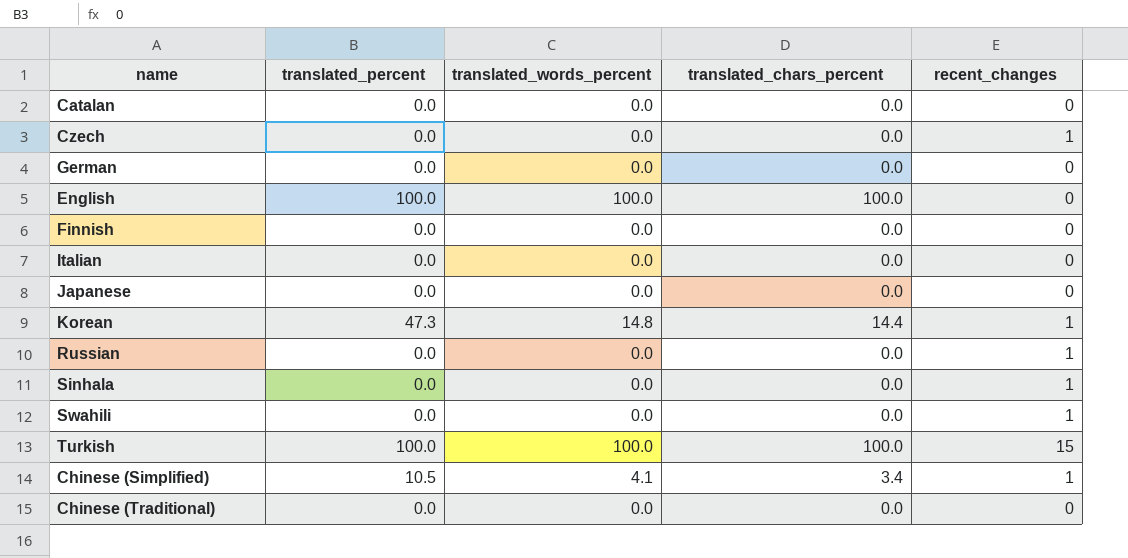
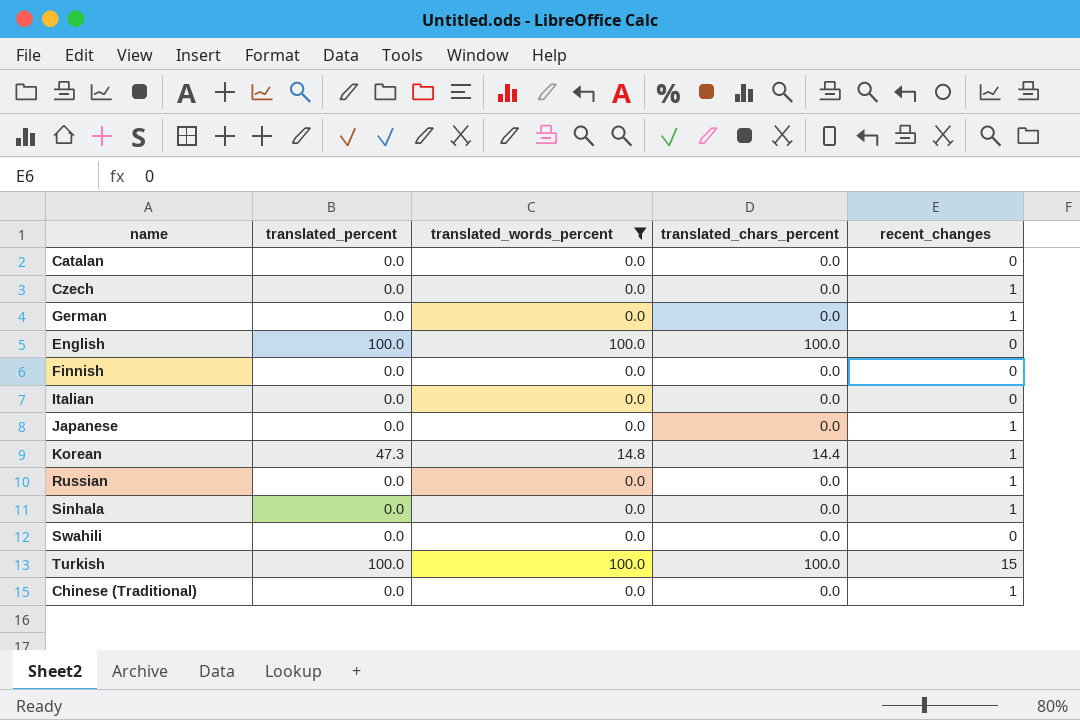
filter: none -> translated_words_percent != 4.1
German | recent_changes: 0 -> 1
Japanese | recent_changes: 0 -> 1
Swahili | recent_changes: 1 -> 0
Chinese (Traditional) | recent_changes: 0 -> 1

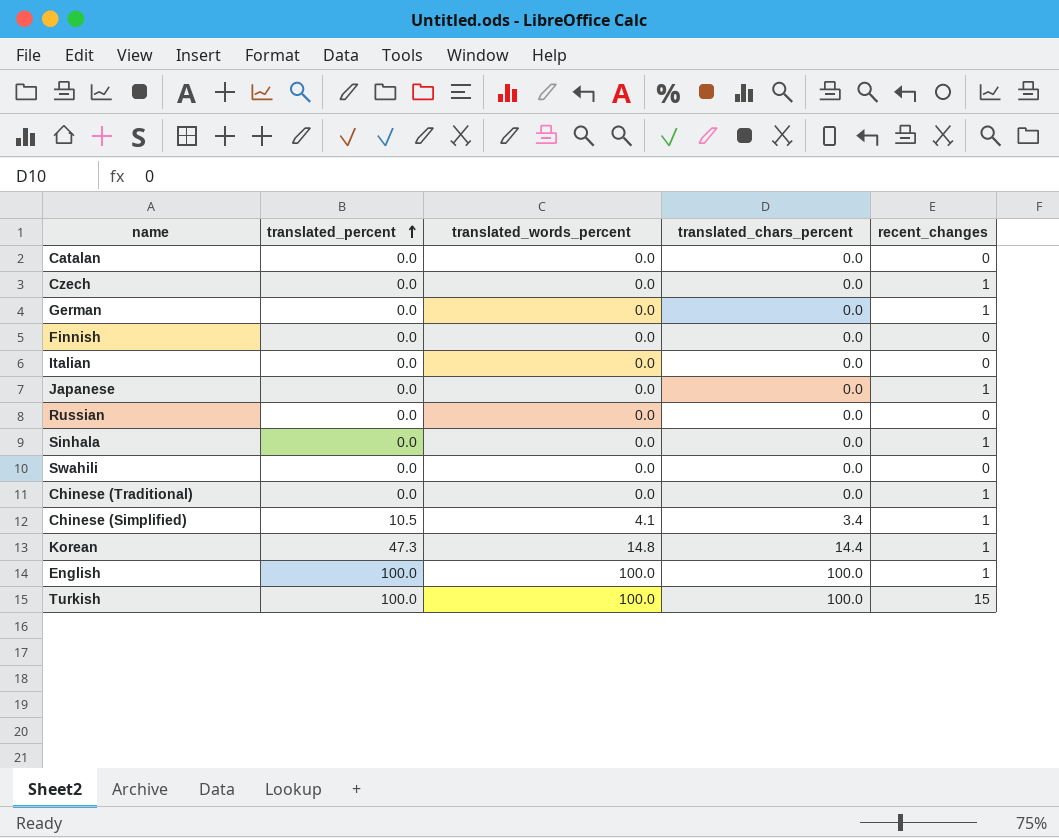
filter: translated_words_percent != 4.1 -> none
row order: none -> translated_percent ascending
Russian | recent_changes: 1 -> 0
English | recent_changes: 0 -> 1

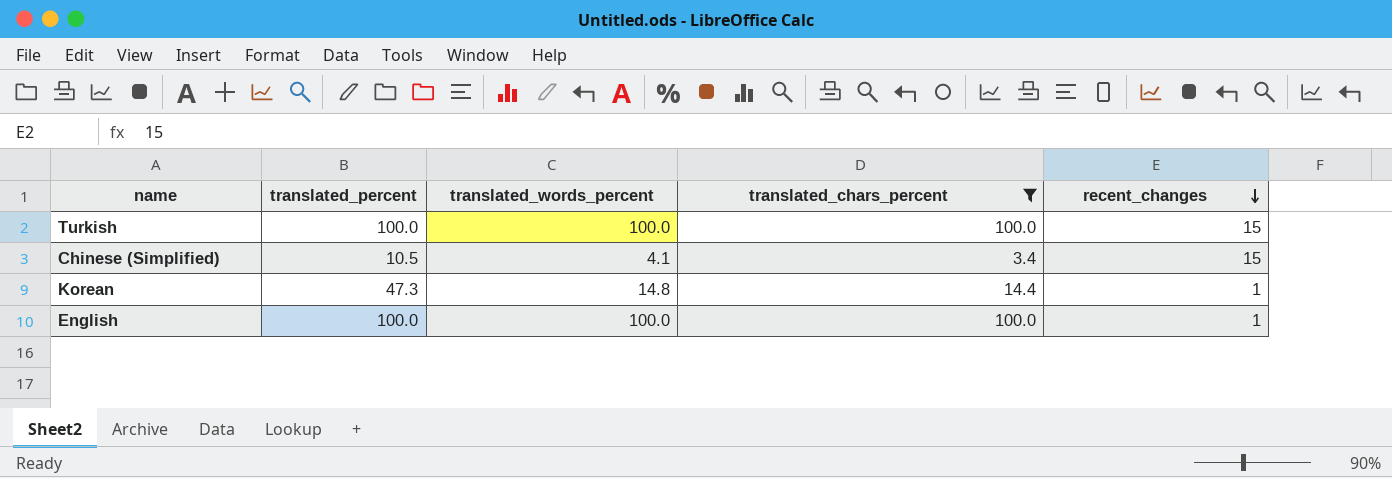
filter: none -> translated_chars_percent != 0.0
row order: translated_percent ascending -> recent_changes descending
Chinese (Simplified) | recent_changes: 1 -> 15

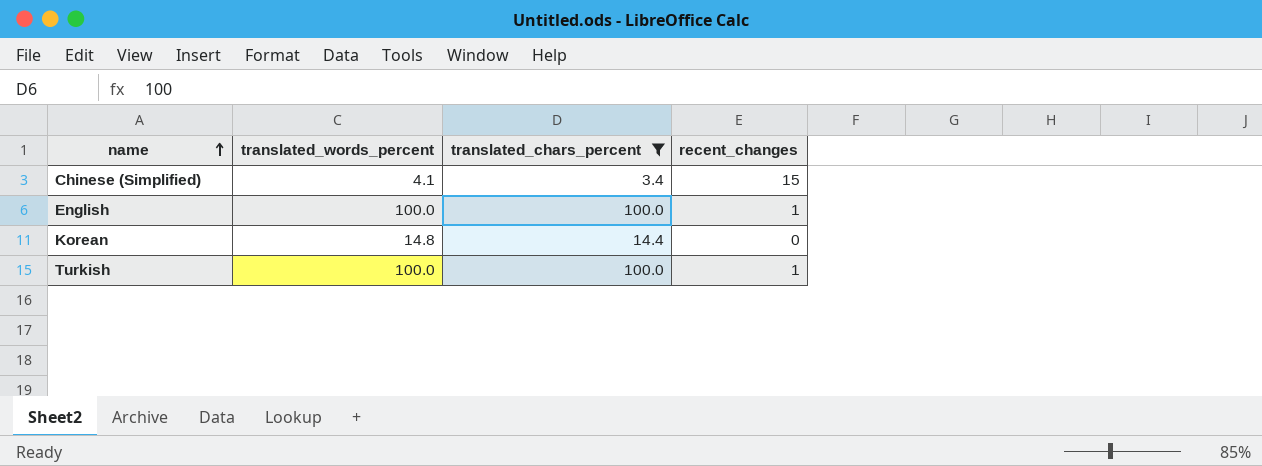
row order: recent_changes descending -> name ascending
column translated_percent | position: 2 -> none
Korean | recent_changes: 1 -> 0
Turkish | recent_changes: 15 -> 1

